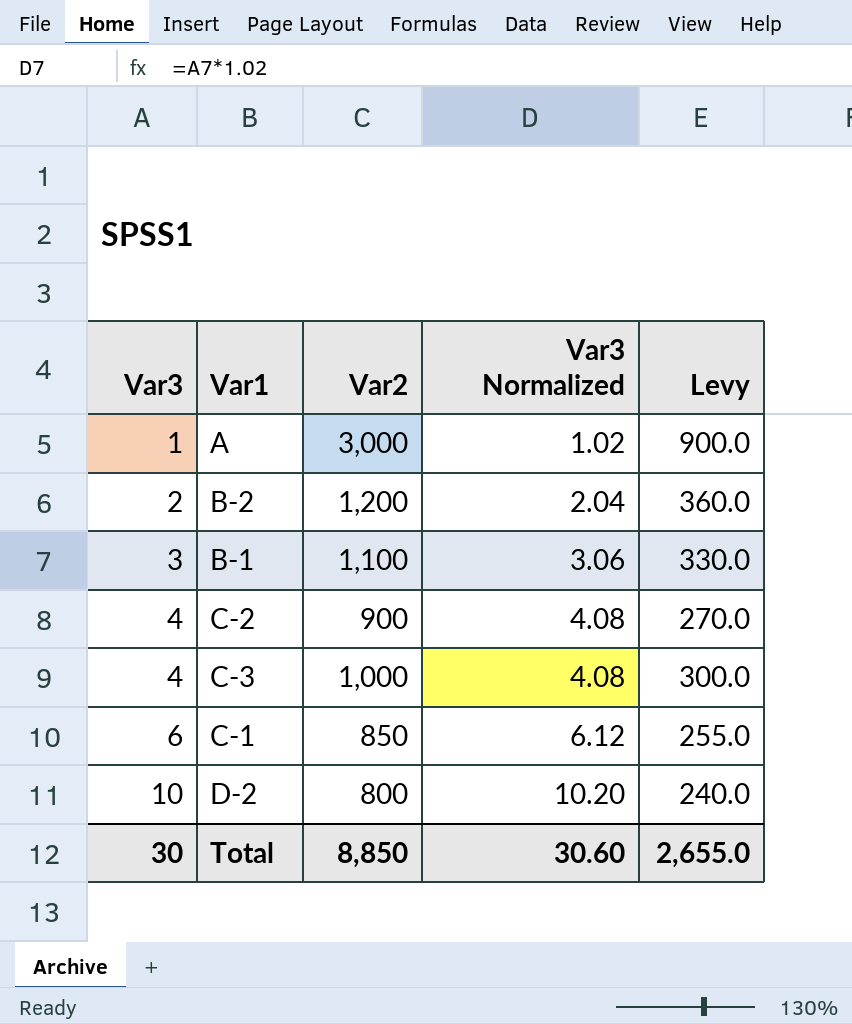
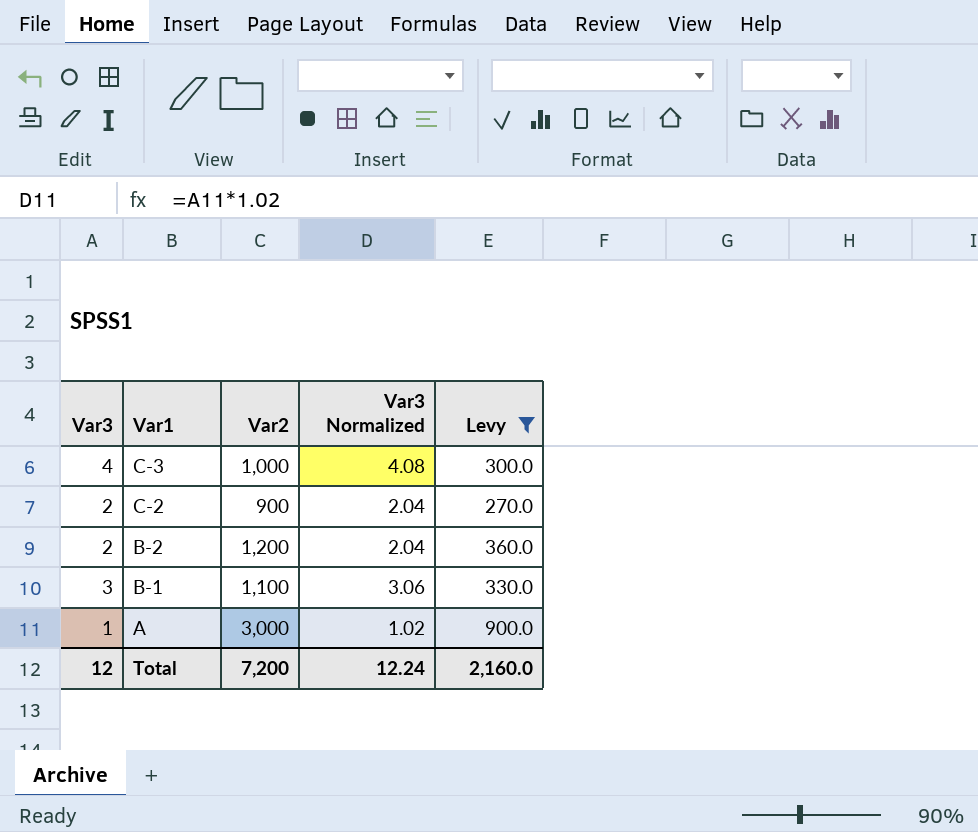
filter: none -> Levy >= 270.0
row order: Var3 ascending -> Var1 descending
C-2 | Var3: 4 -> 2
C-2 | Var3 Normalized: 4.08 -> 2.04
Total | Var3: 30 -> 12
Total | Var2: 8,850 -> 7,200
Total | Var3 Normalized: 30.60 -> 12.24
Total | Levy: 2,655.0 -> 2,160.0

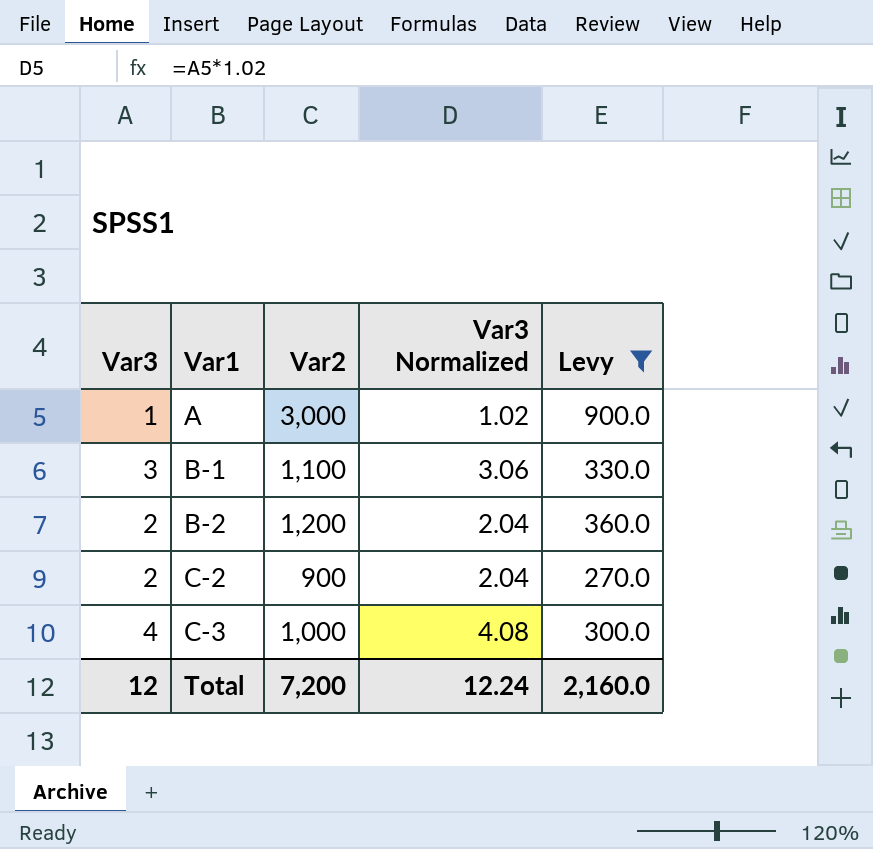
row order: Var1 descending -> Var1 ascending

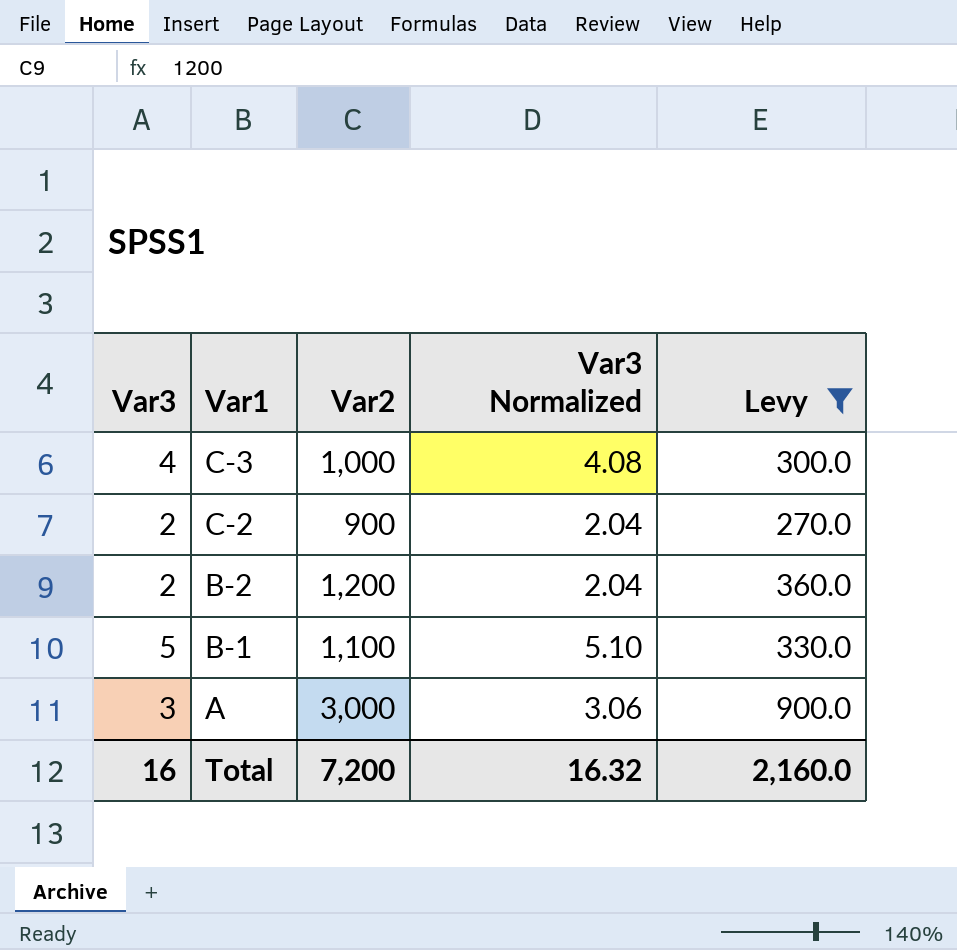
row order: Var1 ascending -> Var1 descending
B-1 | Var3: 3 -> 5
B-1 | Var3 Normalized: 3.06 -> 5.10
A | Var3: 1 -> 3
A | Var3 Normalized: 1.02 -> 3.06
Total | Var3: 12 -> 16
Total | Var3 Normalized: 12.24 -> 16.32

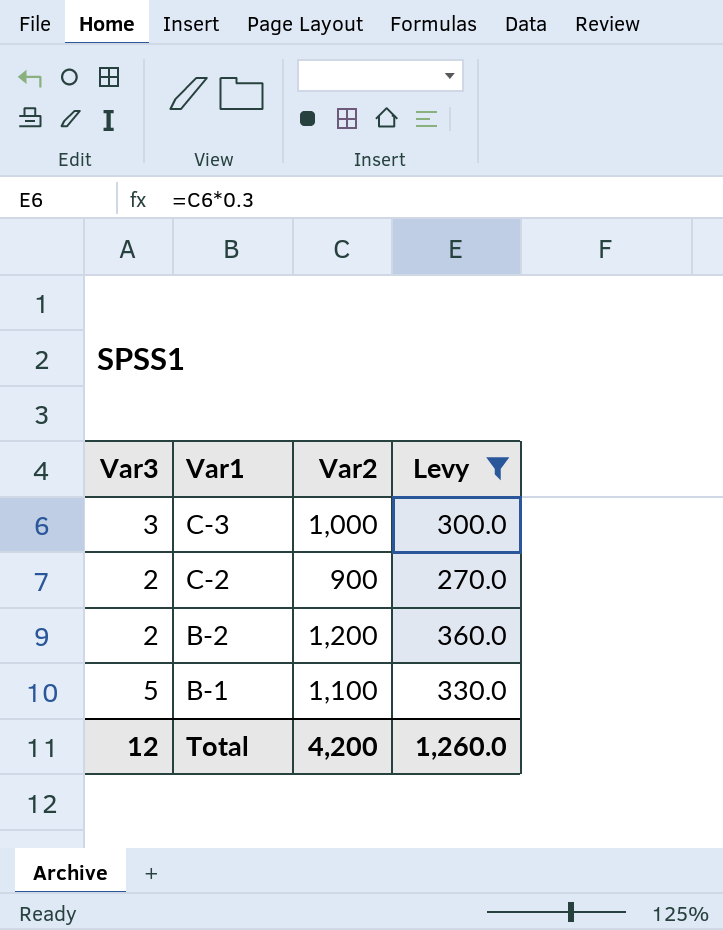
column Var3 Normalized | formula: [Var3] * 1.02 -> none
row A: 3 | 3,000 | 3.06 | 900.0 -> none
C-3 | Var3: 4 -> 3
Total | Var3: 16 -> 12
Total | Var2: 7,200 -> 4,200
Total | Levy: 2,160.0 -> 1,260.0

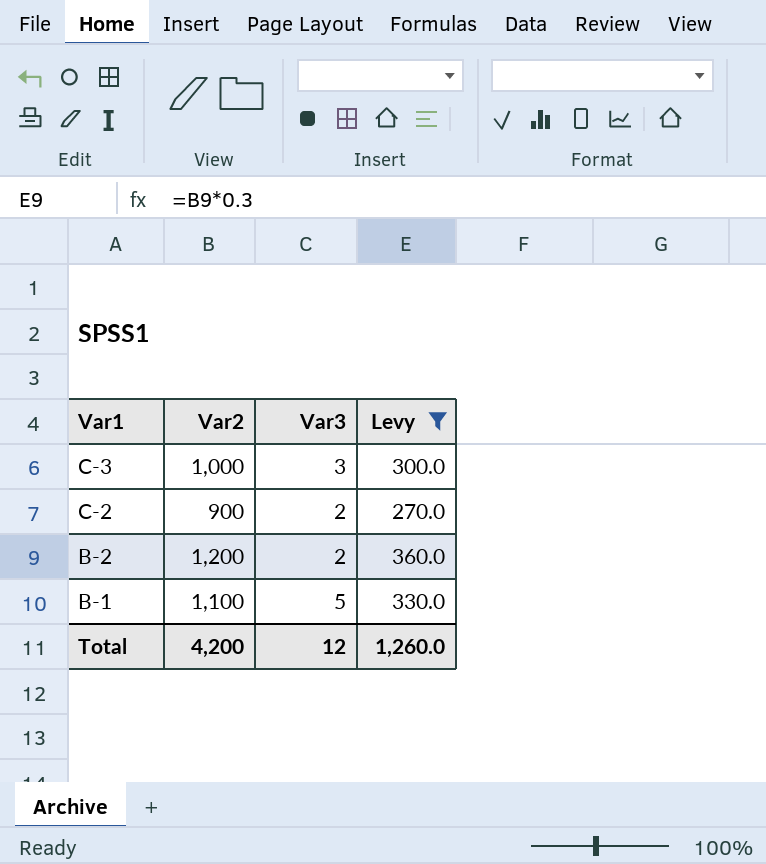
column Var3 | position: 1 -> 3

